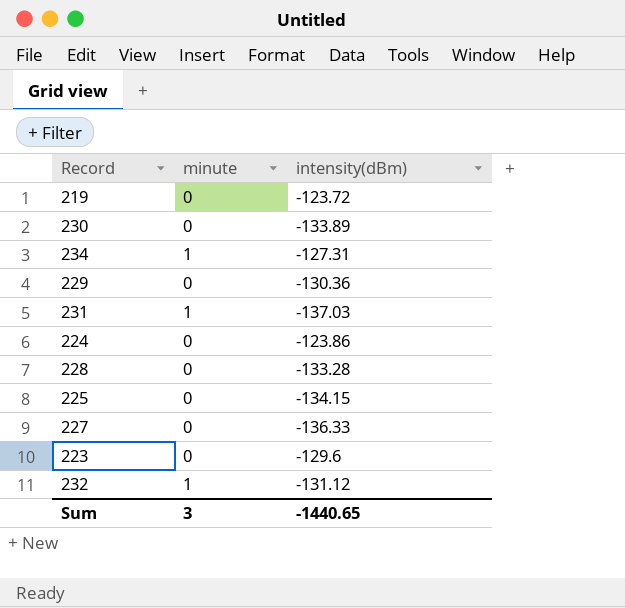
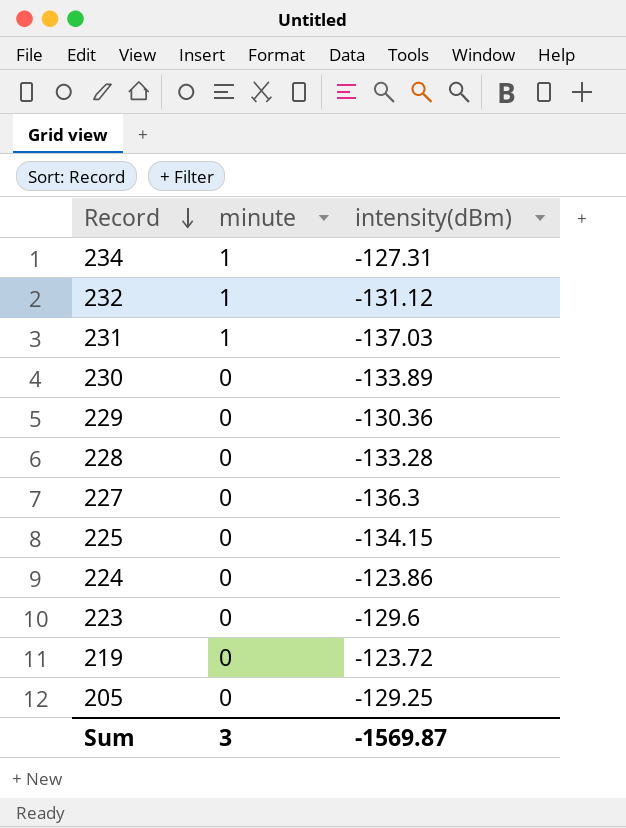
row order: none -> Record descending
227 | intensity(dBm): -136.33 -> -136.3
row 205: none -> 0 | -129.25
Sum | intensity(dBm): -1440.65 -> -1569.87

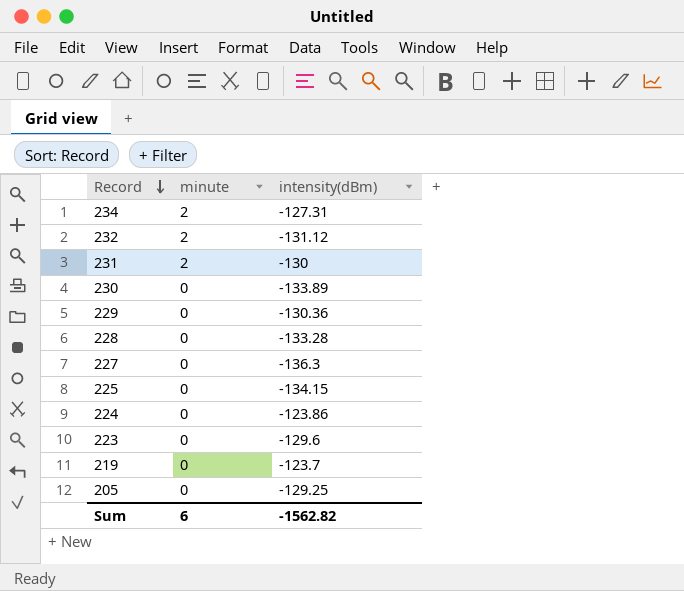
234 | minute: 1 -> 2
232 | minute: 1 -> 2
231 | minute: 1 -> 2
231 | intensity(dBm): -137.03 -> -130
219 | intensity(dBm): -123.72 -> -123.7
Sum | minute: 3 -> 6
Sum | intensity(dBm): -1569.87 -> -1562.82

